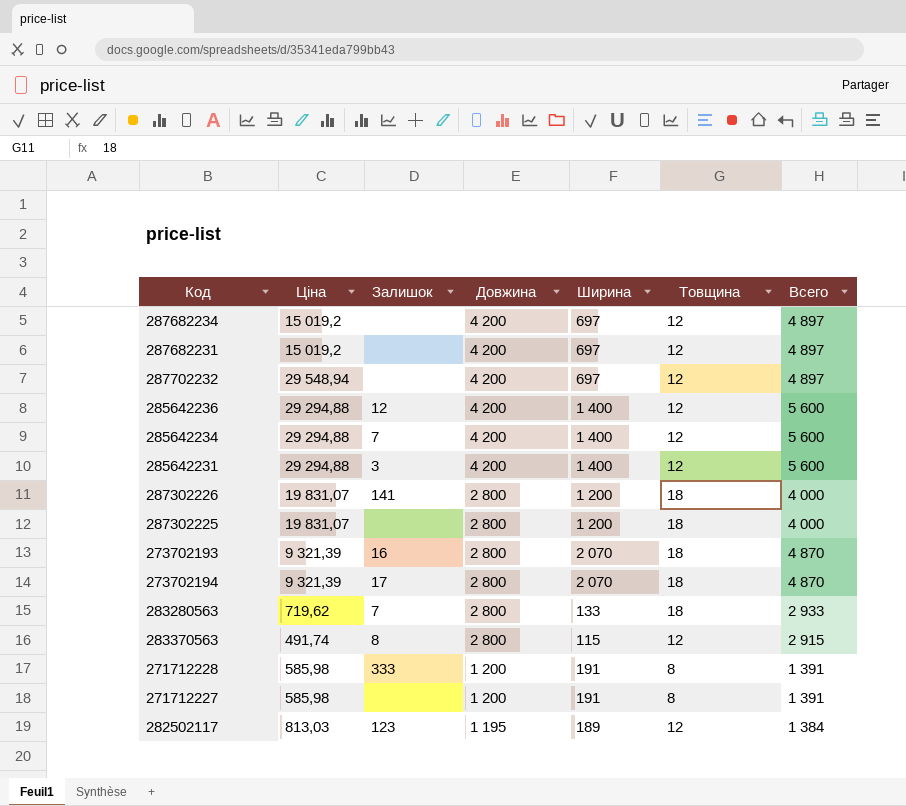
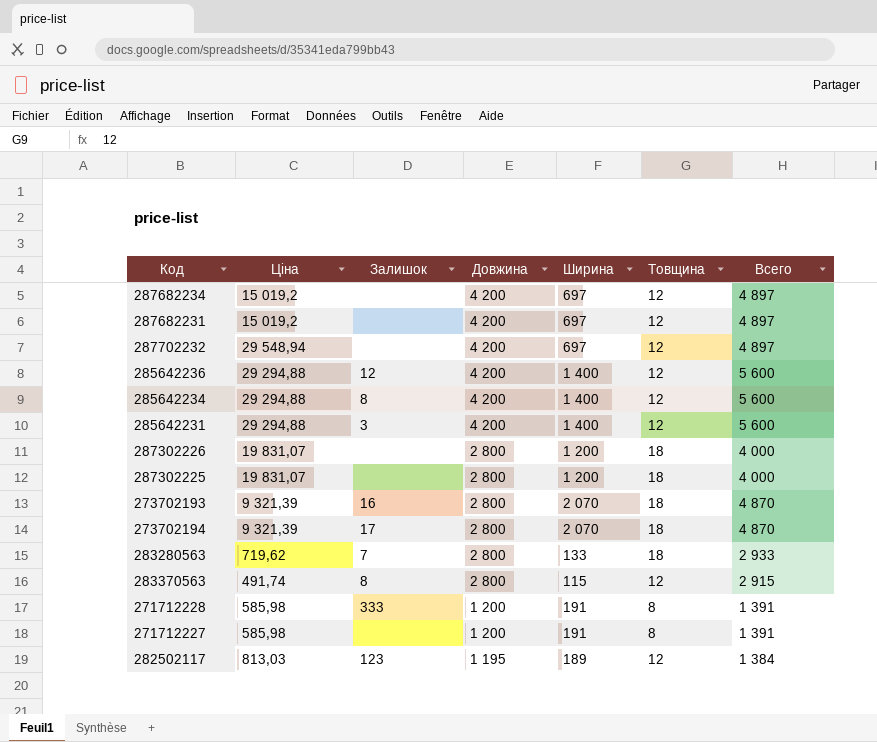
285642234 | Залишок: 7 -> 8
287302226 | Залишок: 141 -> none

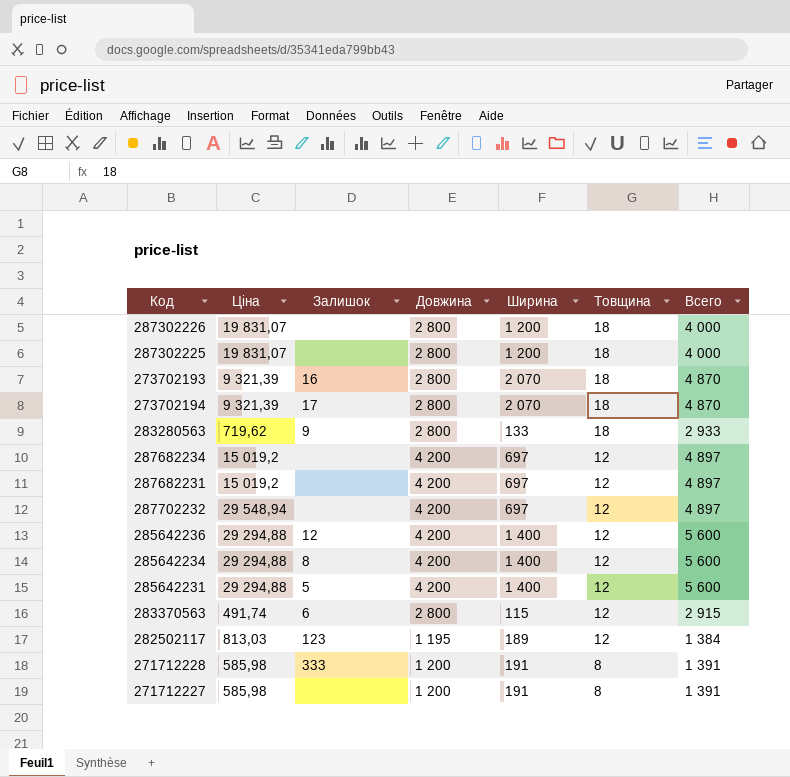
row order: Довжина descending -> Товщина descending
283280563 | Залишок: 7 -> 9
285642231 | Залишок: 3 -> 5
283370563 | Залишок: 8 -> 6

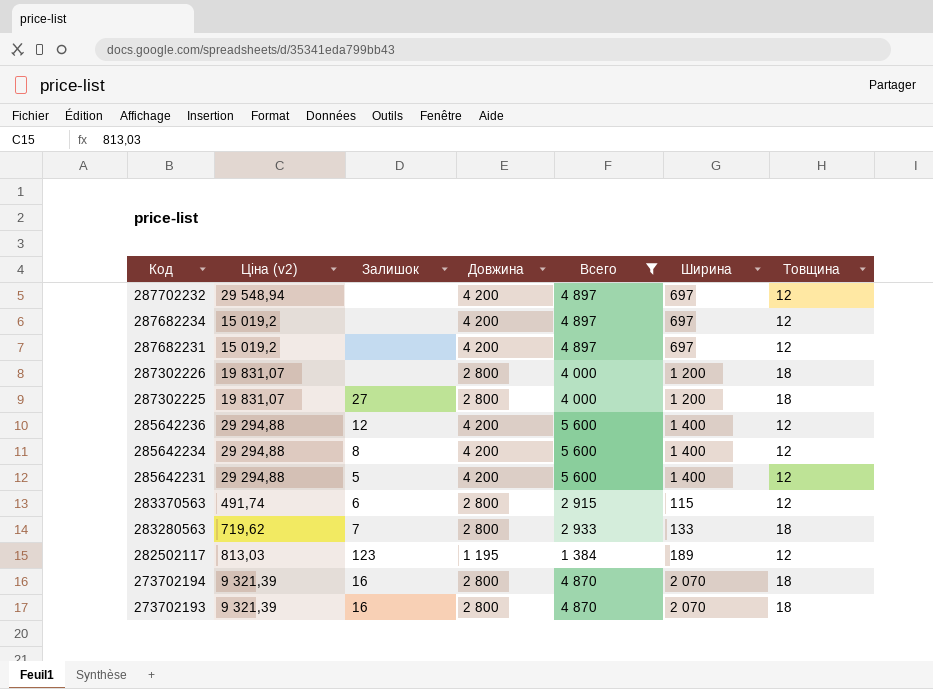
filter: none -> Всего != 1 391
row order: Товщина descending -> Код descending
column name: Ціна -> Ціна (v2)
column Всего | position: 7 -> 5
287302225 | Залишок: none -> 27
283280563 | Залишок: 9 -> 7
273702194 | Залишок: 17 -> 16

